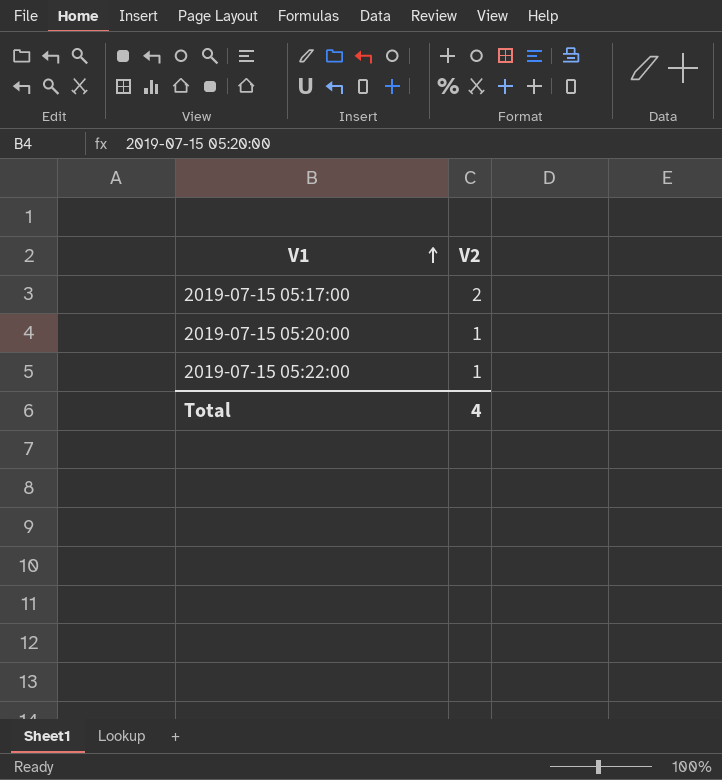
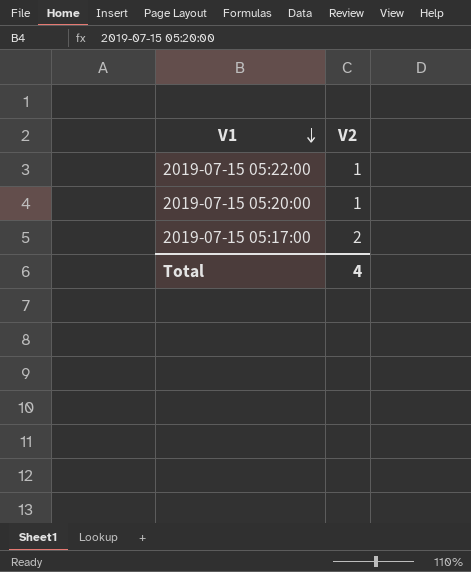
row order: V1 ascending -> V1 descending

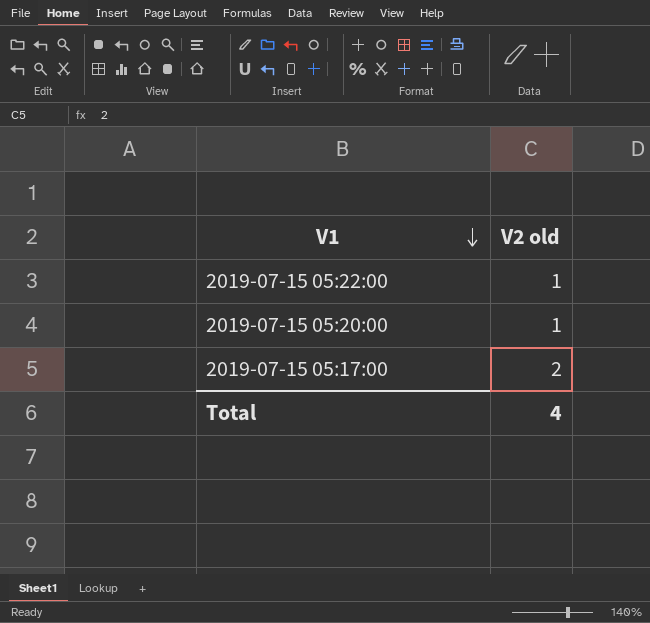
column name: V2 -> V2 old

